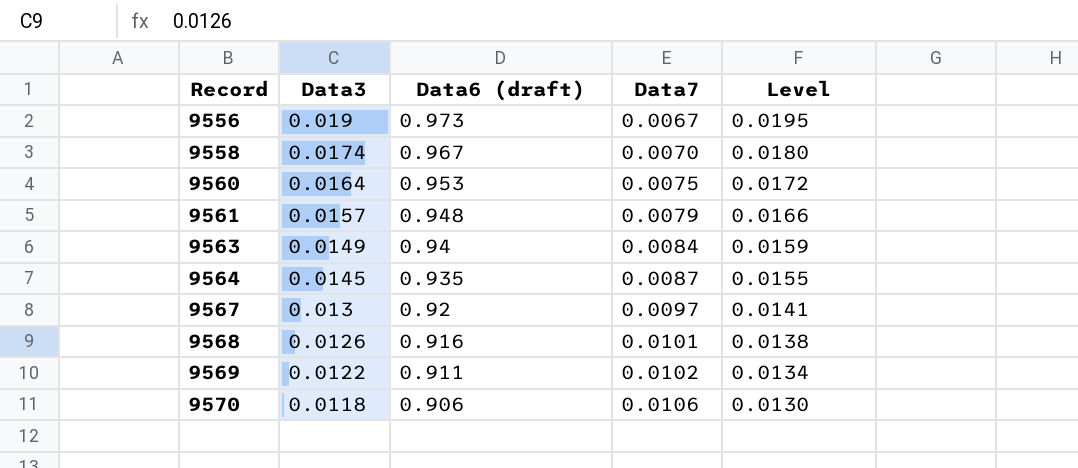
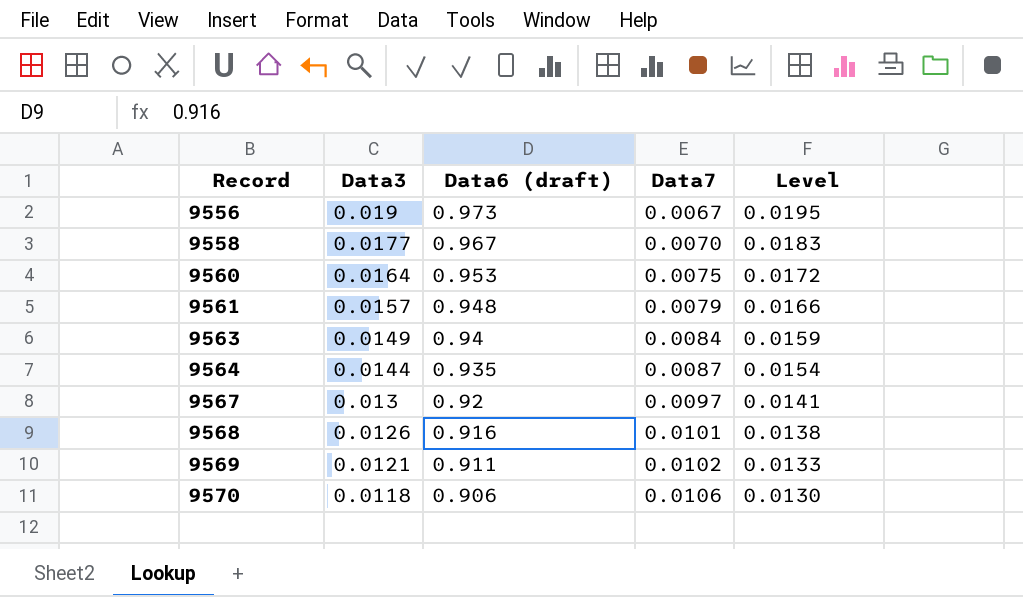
9558 | Data3: 0.0174 -> 0.0177
9558 | Level: 0.0180 -> 0.0183
9564 | Data3: 0.0145 -> 0.0144
9564 | Level: 0.0155 -> 0.0154
9569 | Data3: 0.0122 -> 0.0121
9569 | Level: 0.0134 -> 0.0133

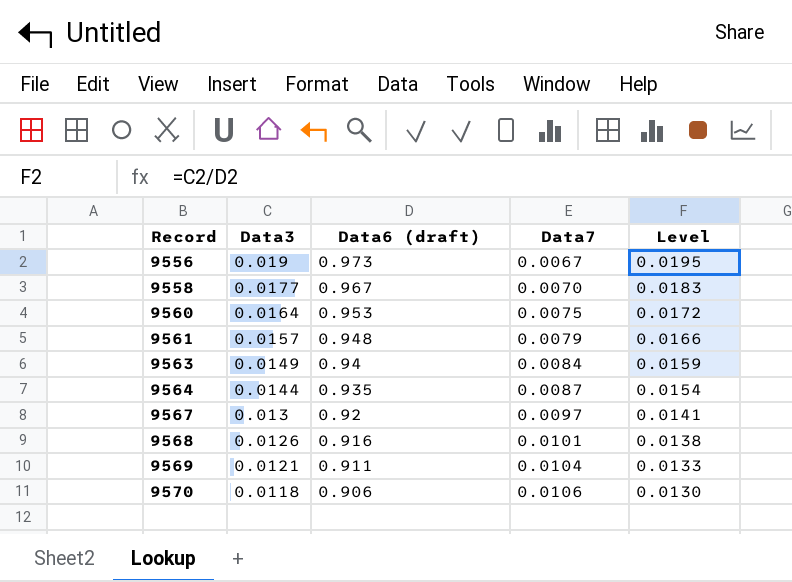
9569 | Data7: 0.0102 -> 0.0104

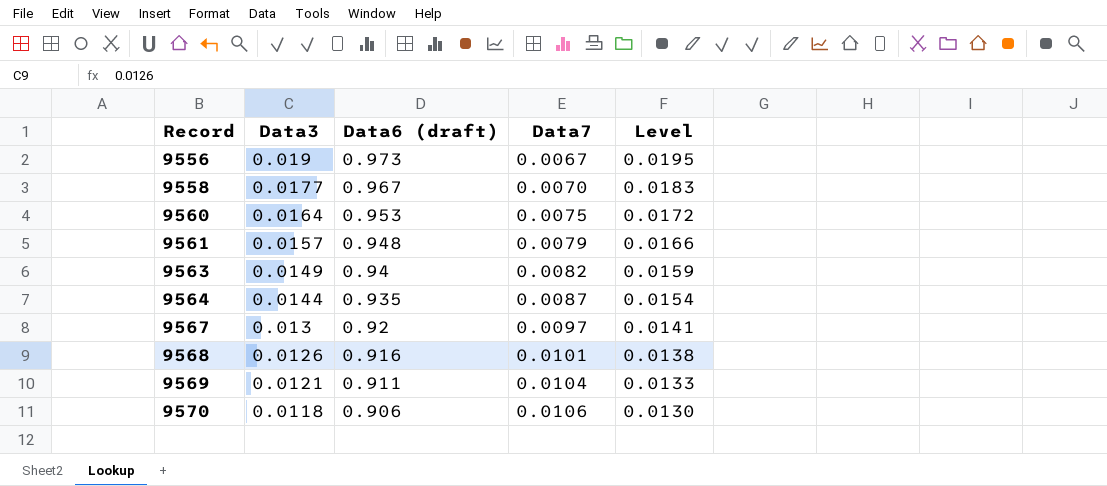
9563 | Data7: 0.0084 -> 0.0082

